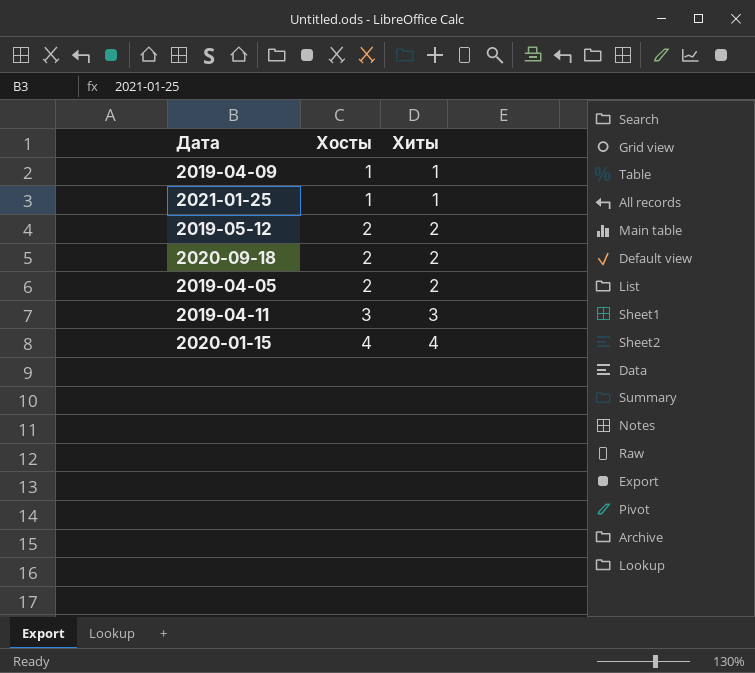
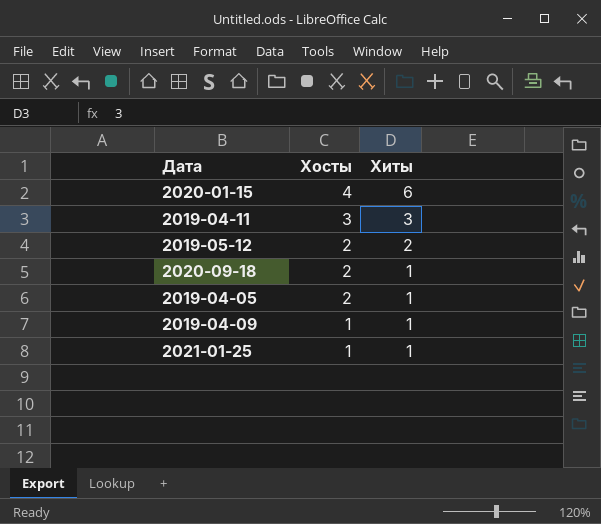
row order: Хосты ascending -> Хосты descending
2020-01-15 | Хиты: 4 -> 6
2020-09-18 | Хиты: 2 -> 1
2019-04-05 | Хиты: 2 -> 1

